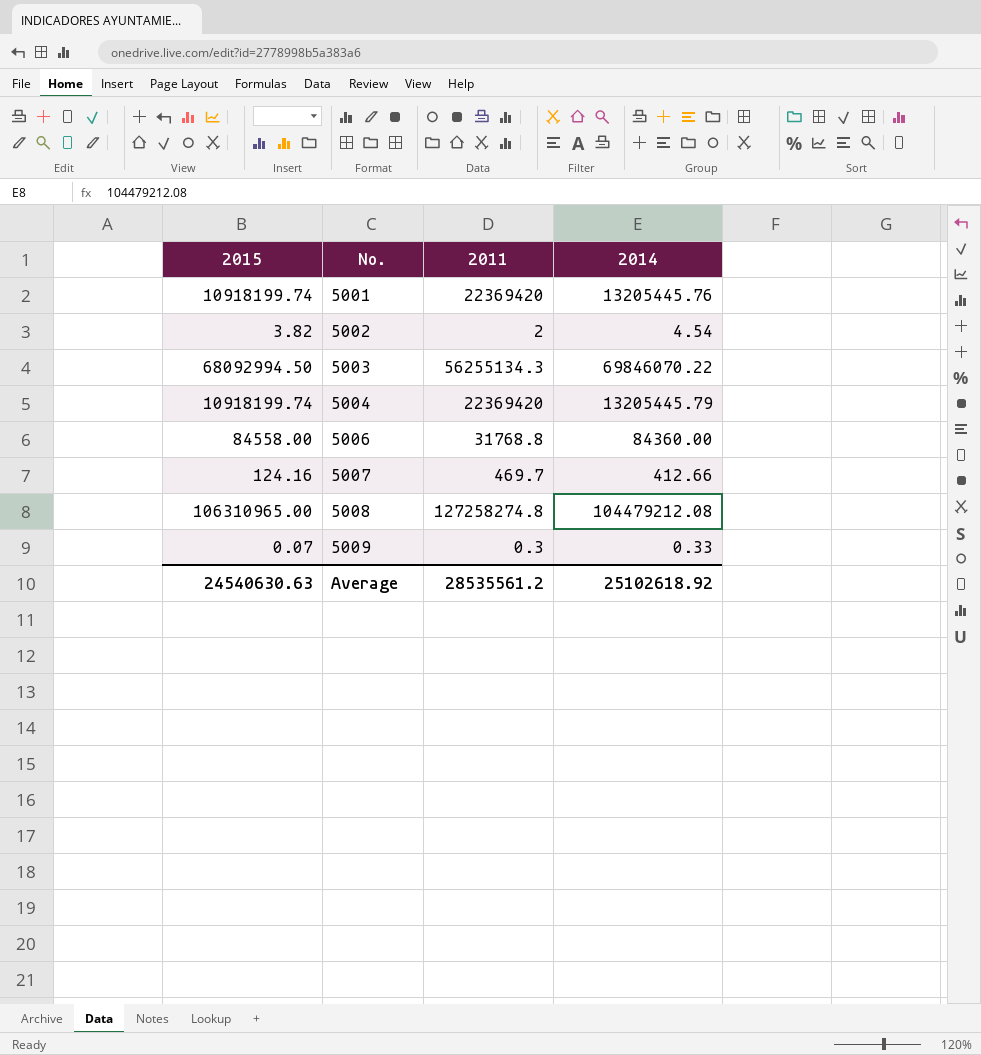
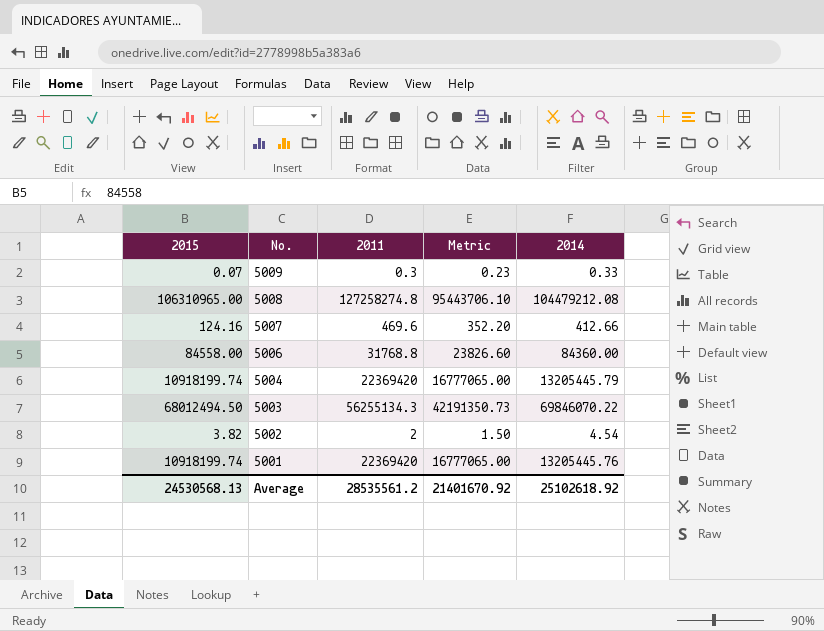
row order: No. ascending -> No. descending
column Metric | formula: none -> [2011] * 0.75
5007 | 2011: 469.7 -> 469.6
5003 | 2015: 68092994.50 -> 68012494.50
Average | 2015: 24540630.63 -> 24530568.13

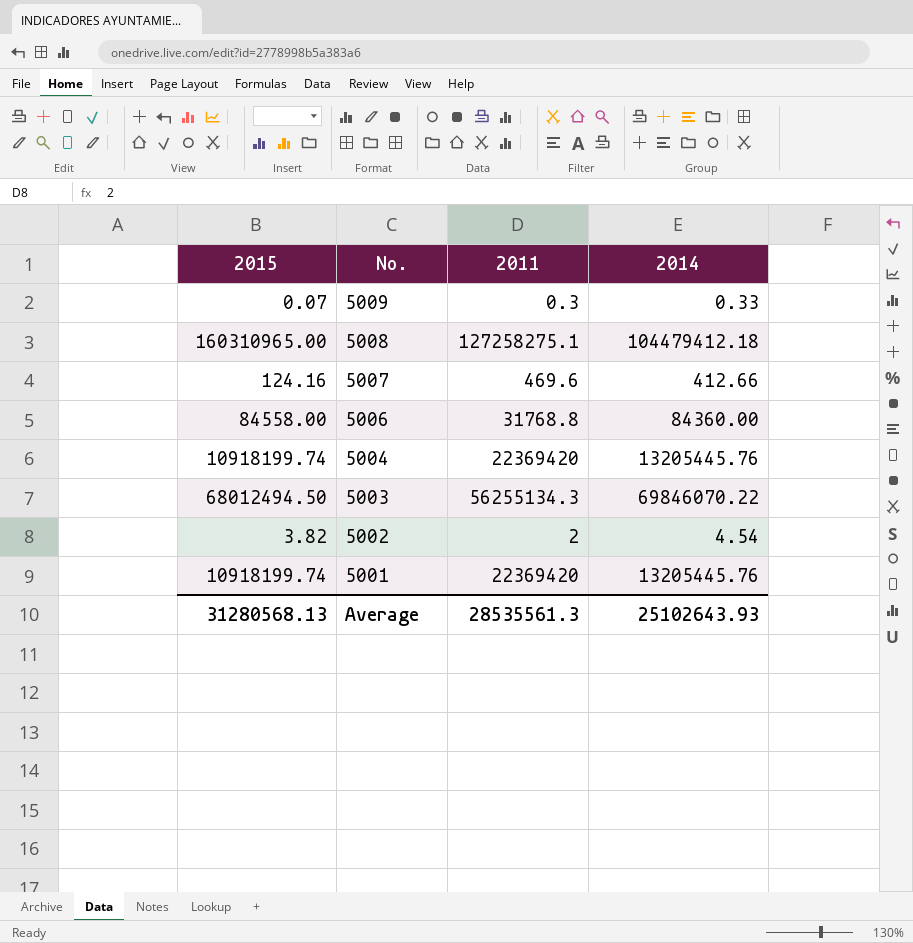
column Metric | formula: [2011] * 0.75 -> none
5008 | 2015: 106310965.00 -> 160310965.00
5008 | 2011: 127258274.8 -> 127258275.1
5008 | 2014: 104479212.08 -> 104479412.18
5004 | 2014: 13205445.79 -> 13205445.76
Average | 2015: 24530568.13 -> 31280568.13
Average | 2011: 28535561.2 -> 28535561.3
Average | 2014: 25102618.92 -> 25102643.93

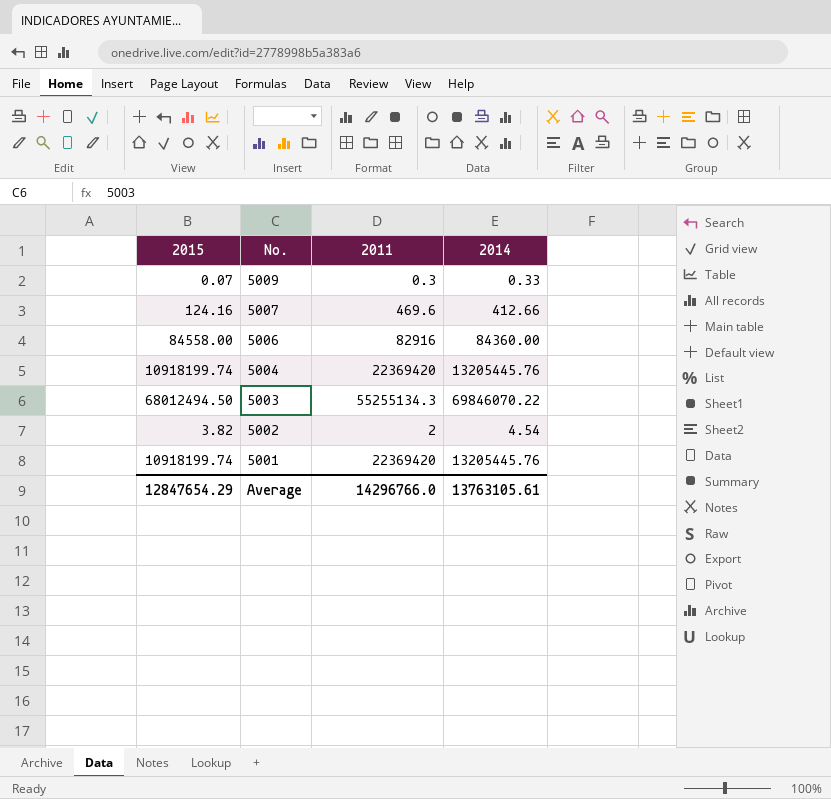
row 5008: 160310965.00 | 127258275.1 | 104479412.18 -> none
5006 | 2011: 31768.8 -> 82916
5003 | 2011: 56255134.3 -> 55255134.3
Average | 2015: 31280568.13 -> 12847654.29
Average | 2011: 28535561.3 -> 14296766.0
Average | 2014: 25102643.93 -> 13763105.61

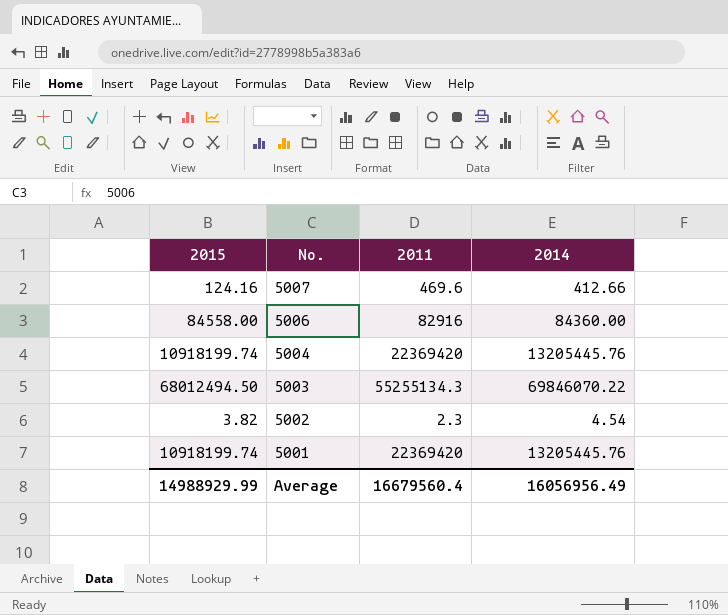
row 5009: 0.07 | 0.3 | 0.33 -> none
5002 | 2011: 2 -> 2.3
Average | 2015: 12847654.29 -> 14988929.99
Average | 2011: 14296766.0 -> 16679560.4
Average | 2014: 13763105.61 -> 16056956.49

